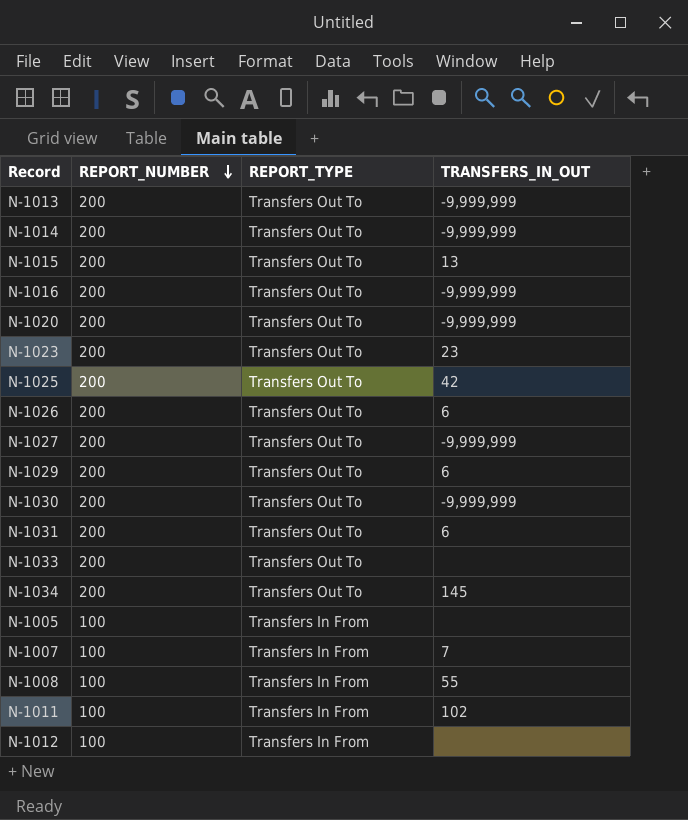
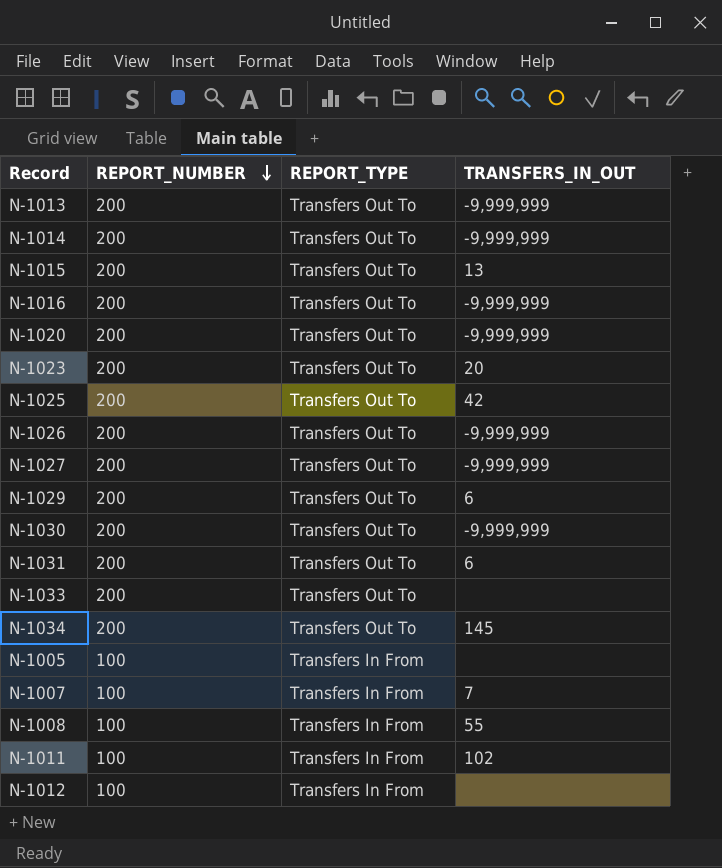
N-1023 | TRANSFERS_IN_OUT: 23 -> 20
N-1026 | TRANSFERS_IN_OUT: 6 -> -9,999,999

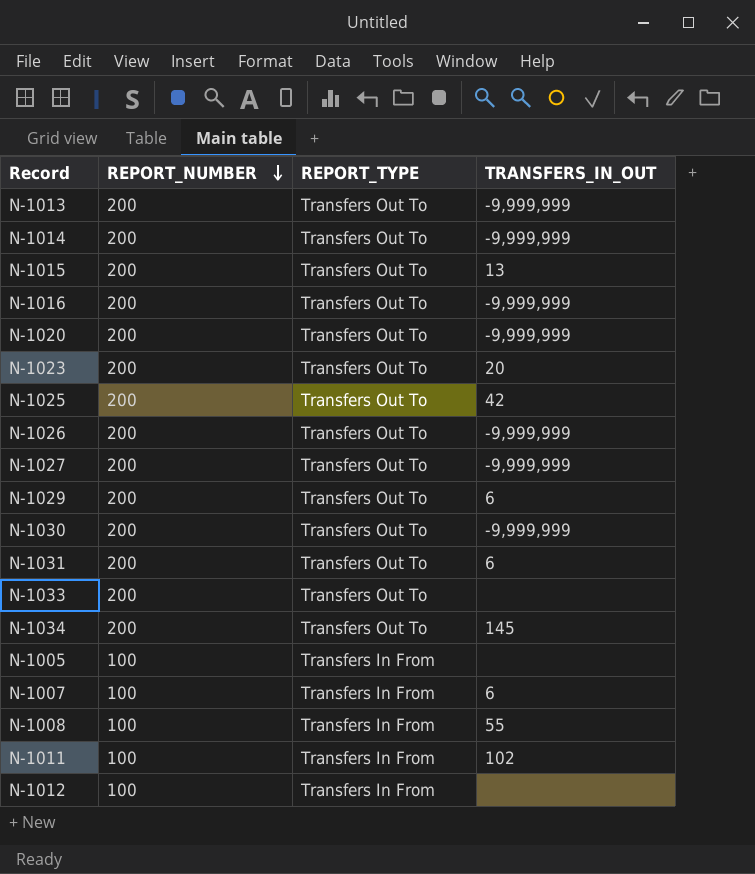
N-1007 | TRANSFERS_IN_OUT: 7 -> 6

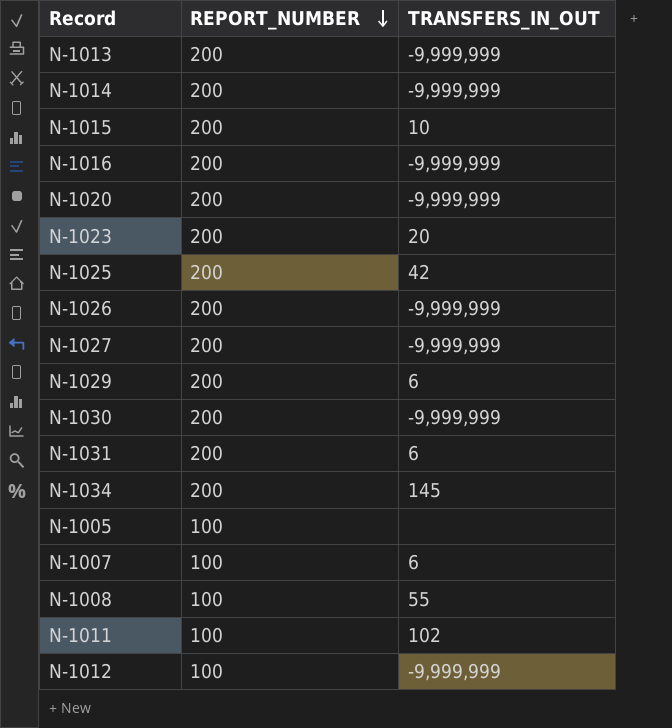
column REPORT_TYPE | position: 3 -> none
row N-1033: 200 | Transfers Out To | none -> none
N-1015 | TRANSFERS_IN_OUT: 13 -> 10
N-1012 | TRANSFERS_IN_OUT: none -> -9,999,999

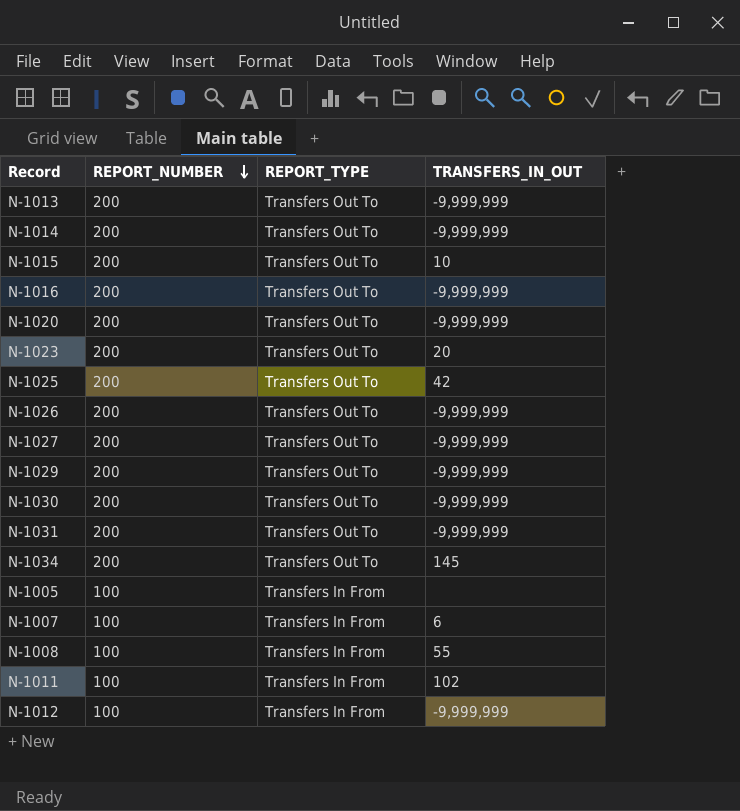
column REPORT_TYPE | position: none -> 3
N-1029 | TRANSFERS_IN_OUT: 6 -> -9,999,999
N-1031 | TRANSFERS_IN_OUT: 6 -> -9,999,999

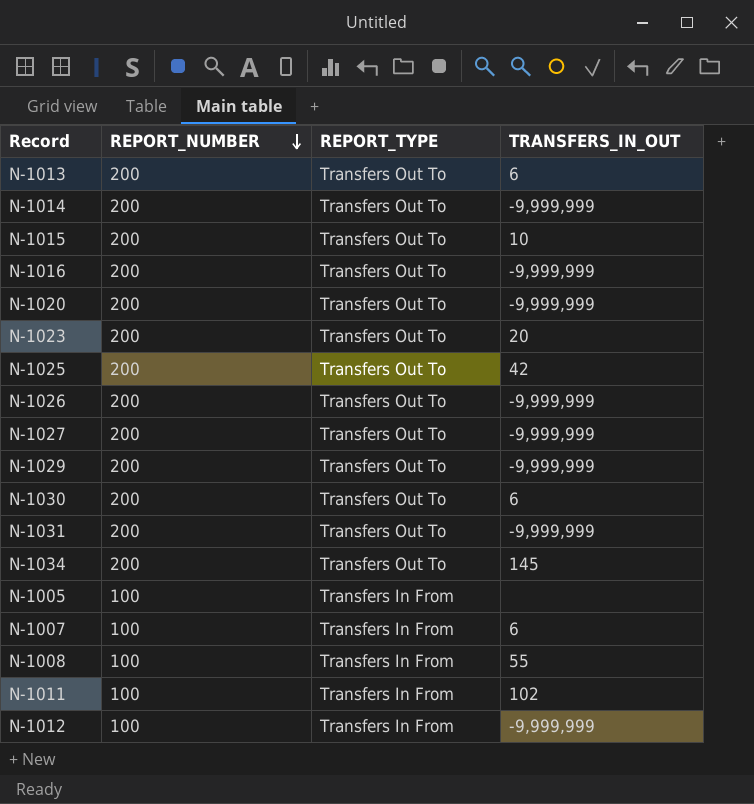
N-1013 | TRANSFERS_IN_OUT: -9,999,999 -> 6
N-1030 | TRANSFERS_IN_OUT: -9,999,999 -> 6

